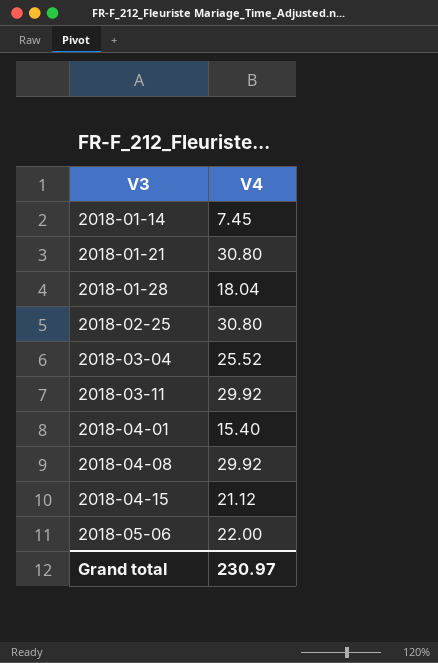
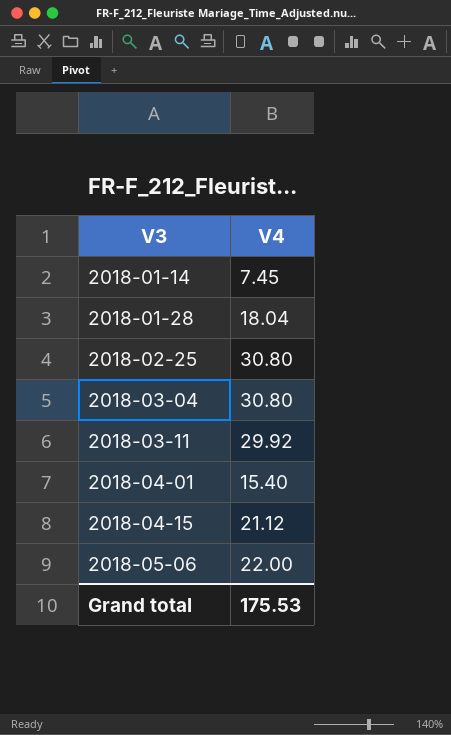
row 2018-01-21: 30.80 -> none
row 2018-04-08: 29.92 -> none
2018-03-04 | V4: 25.52 -> 30.80
Grand total | V4: 230.97 -> 175.53

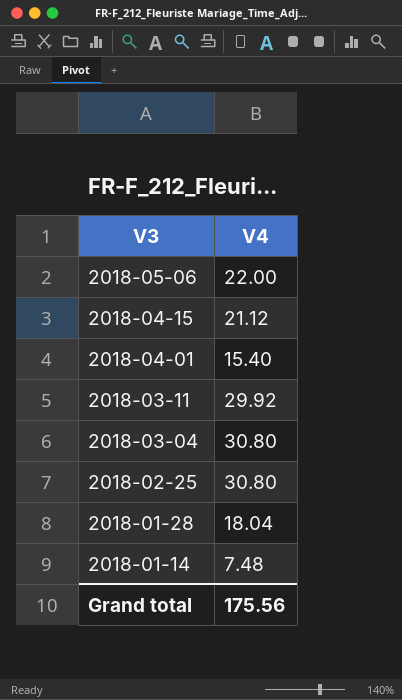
row order: V3 ascending -> V3 descending
2018-01-14 | V4: 7.45 -> 7.48
Grand total | V4: 175.53 -> 175.56

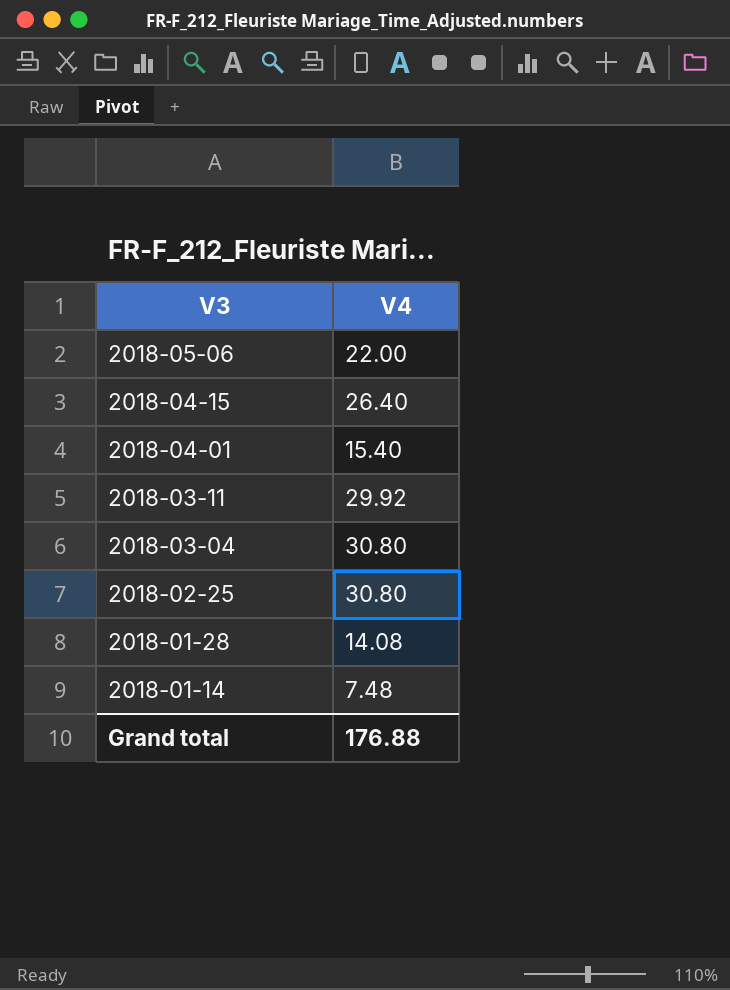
2018-04-15 | V4: 21.12 -> 26.40
2018-01-28 | V4: 18.04 -> 14.08
Grand total | V4: 175.56 -> 176.88

